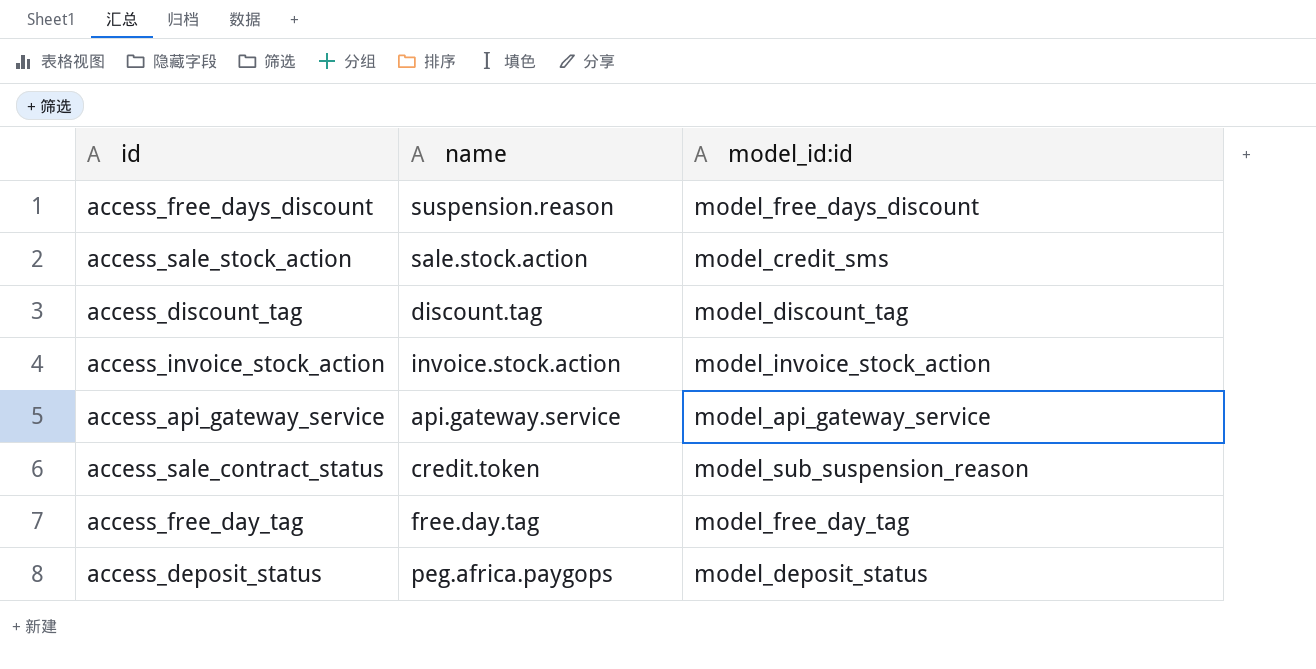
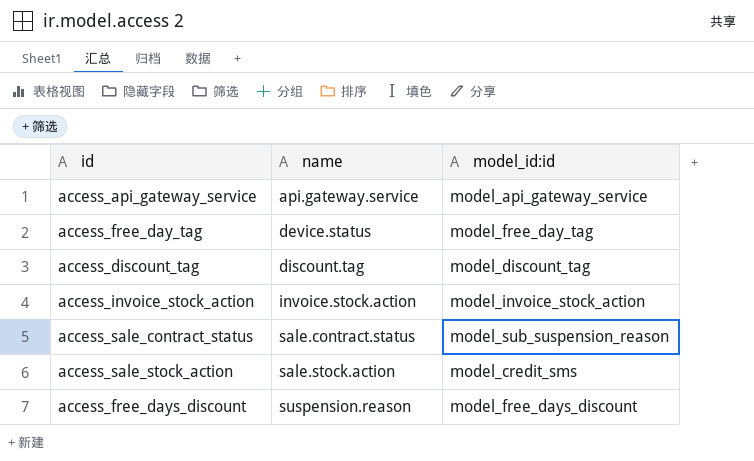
row order: none -> name ascending
row access_deposit_status: peg.africa.paygops | model_deposit_status -> none
access_free_day_tag | name: free.day.tag -> device.status
access_sale_contract_status | name: credit.token -> sale.contract.status

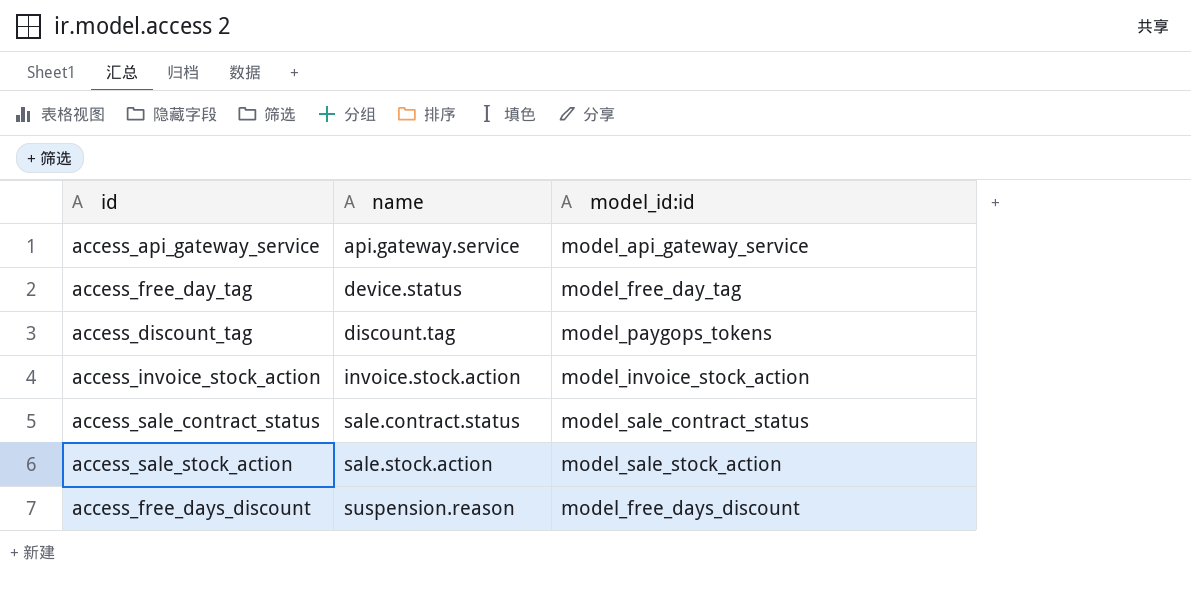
access_discount_tag | model_id:id: model_discount_tag -> model_paygops_tokens
access_sale_contract_status | model_id:id: model_sub_suspension_reason -> model_sale_contract_status
access_sale_stock_action | model_id:id: model_credit_sms -> model_sale_stock_action

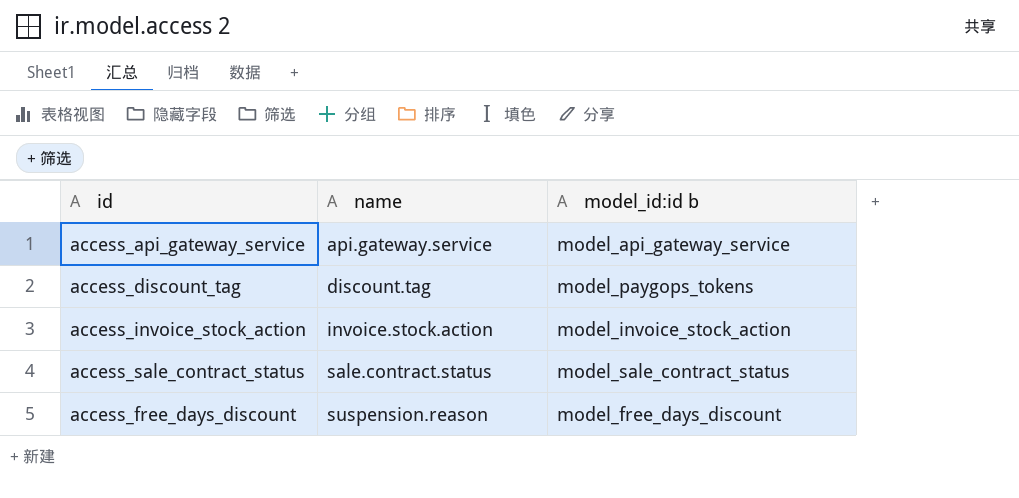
column name: model_id:id -> model_id:id b
row access_free_day_tag: device.status | model_free_day_tag -> none
row access_sale_stock_action: sale.stock.action | model_sale_stock_action -> none

